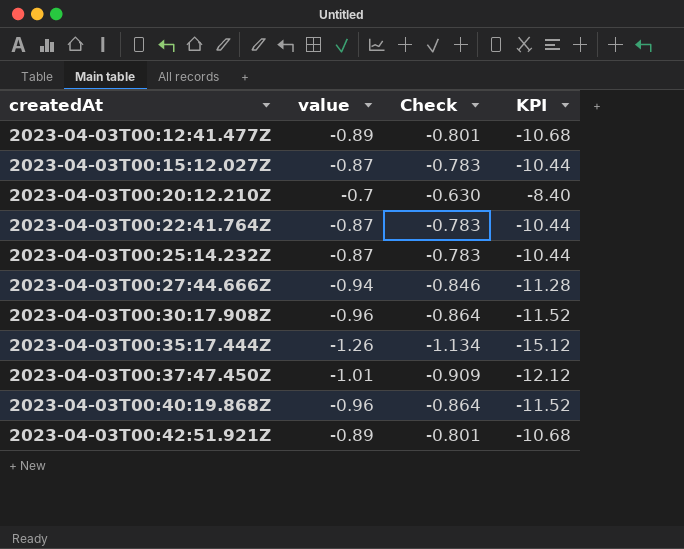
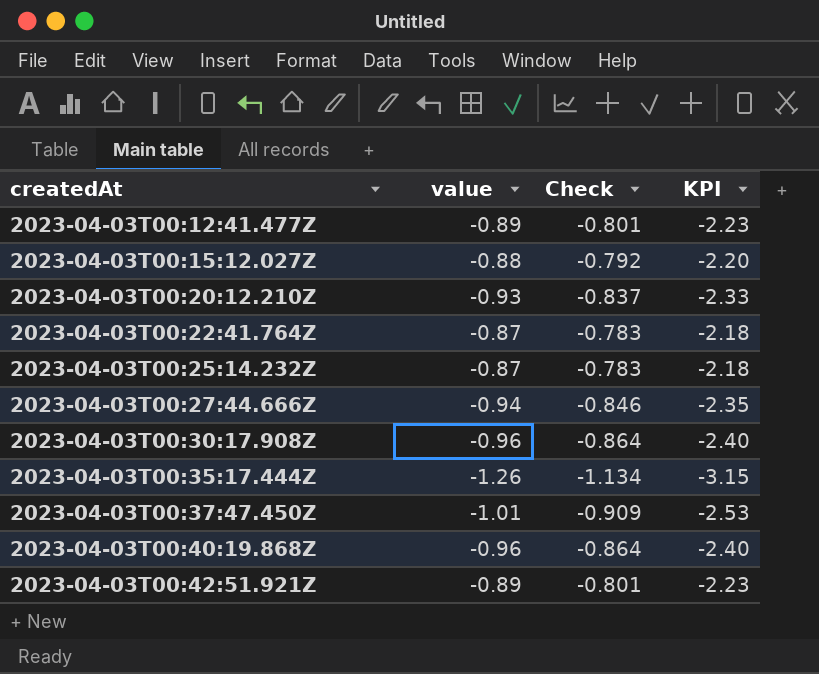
column KPI | formula: [value] * 12 -> [value] * 2.5
2023-04-03T00:15:12.027Z | value: -0.87 -> -0.88
2023-04-03T00:15:12.027Z | Check: -0.783 -> -0.792
2023-04-03T00:20:12.210Z | value: -0.7 -> -0.93
2023-04-03T00:20:12.210Z | Check: -0.630 -> -0.837

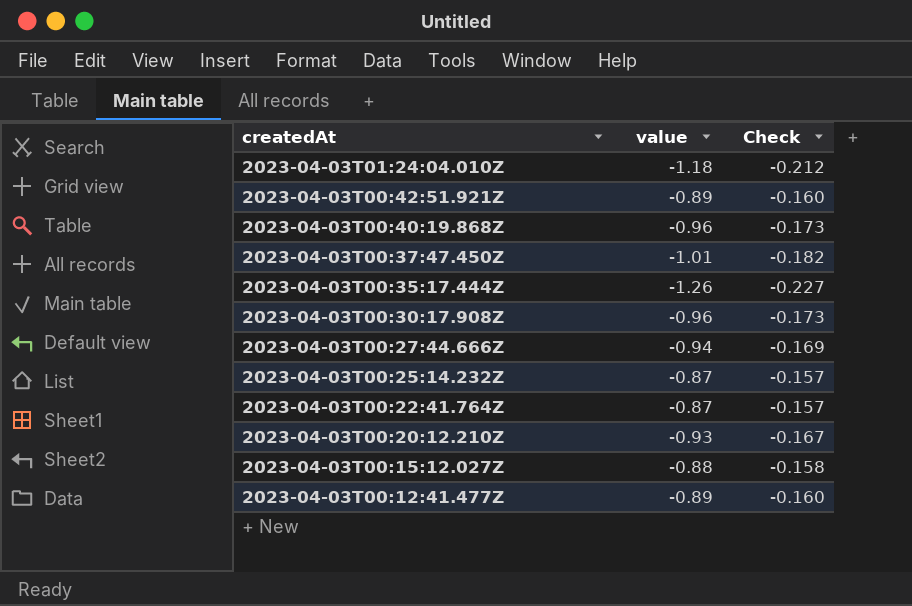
row order: createdAt ascending -> createdAt descending
column KPI | formula: [value] * 2.5 -> none
column Check | formula: [value] * 0.9 -> [value] * 0.18
row 2023-04-03T01:24:04.010Z: none -> -1.18 | -0.212

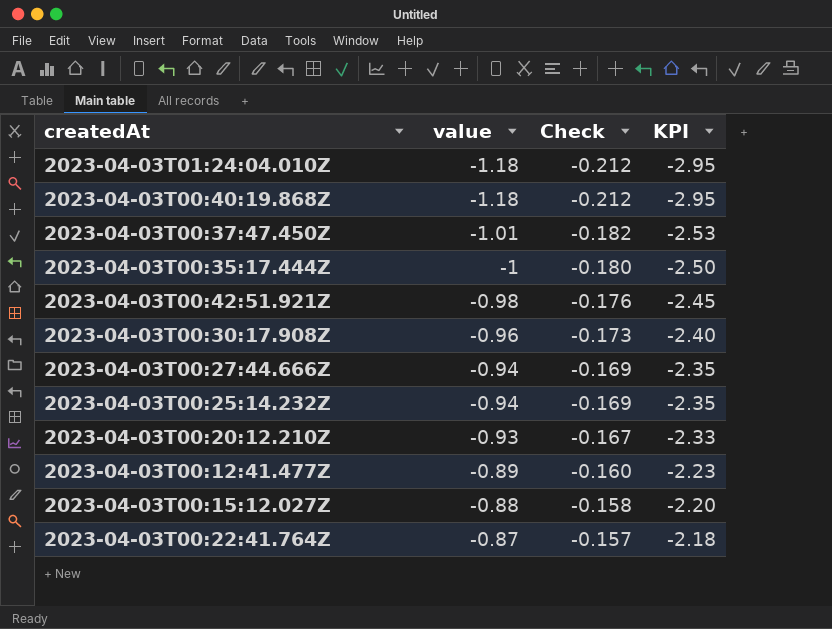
row order: createdAt descending -> value ascending
column KPI | formula: none -> [value] * 2.5
2023-04-03T00:40:19.868Z | value: -0.96 -> -1.18
2023-04-03T00:40:19.868Z | Check: -0.173 -> -0.212
2023-04-03T00:35:17.444Z | value: -1.26 -> -1
2023-04-03T00:35:17.444Z | Check: -0.227 -> -0.180
2023-04-03T00:42:51.921Z | value: -0.89 -> -0.98
2023-04-03T00:42:51.921Z | Check: -0.160 -> -0.176
2023-04-03T00:25:14.232Z | value: -0.87 -> -0.94
2023-04-03T00:25:14.232Z | Check: -0.157 -> -0.169

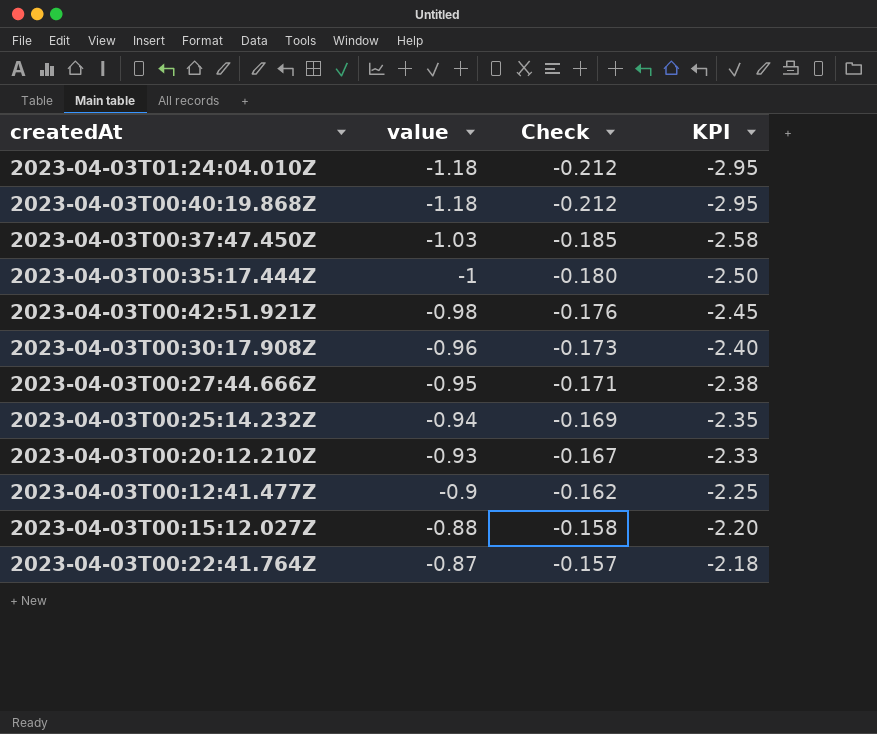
2023-04-03T00:37:47.450Z | value: -1.01 -> -1.03
2023-04-03T00:37:47.450Z | Check: -0.182 -> -0.185
2023-04-03T00:37:47.450Z | KPI: -2.53 -> -2.58
2023-04-03T00:27:44.666Z | value: -0.94 -> -0.95
2023-04-03T00:27:44.666Z | Check: -0.169 -> -0.171
2023-04-03T00:27:44.666Z | KPI: -2.35 -> -2.38
2023-04-03T00:12:41.477Z | value: -0.89 -> -0.9
2023-04-03T00:12:41.477Z | Check: -0.160 -> -0.162
2023-04-03T00:12:41.477Z | KPI: -2.23 -> -2.25

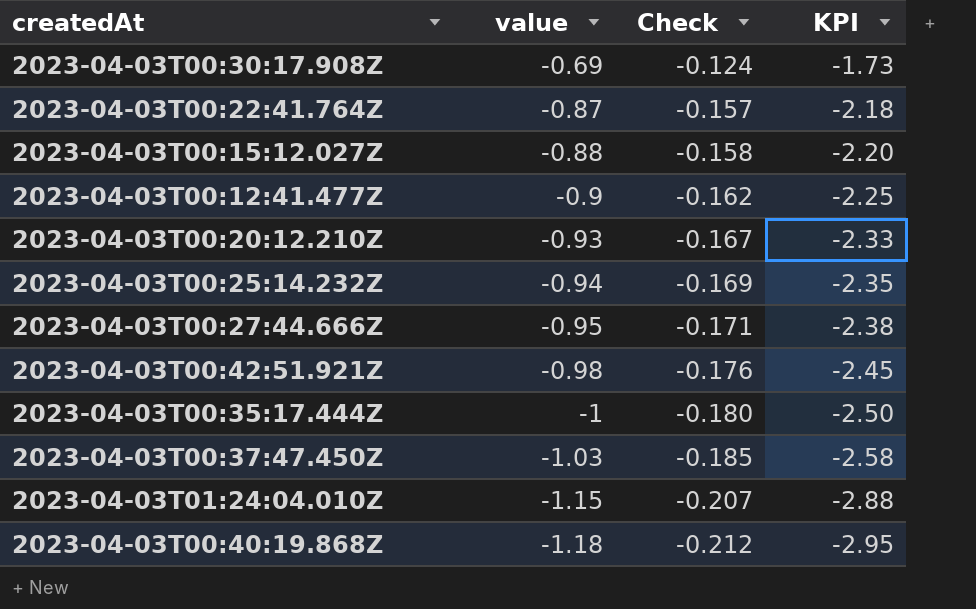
row order: value ascending -> value descending
2023-04-03T00:30:17.908Z | value: -0.96 -> -0.69
2023-04-03T00:30:17.908Z | Check: -0.173 -> -0.124
2023-04-03T00:30:17.908Z | KPI: -2.40 -> -1.73
2023-04-03T01:24:04.010Z | value: -1.18 -> -1.15
2023-04-03T01:24:04.010Z | Check: -0.212 -> -0.207
2023-04-03T01:24:04.010Z | KPI: -2.95 -> -2.88

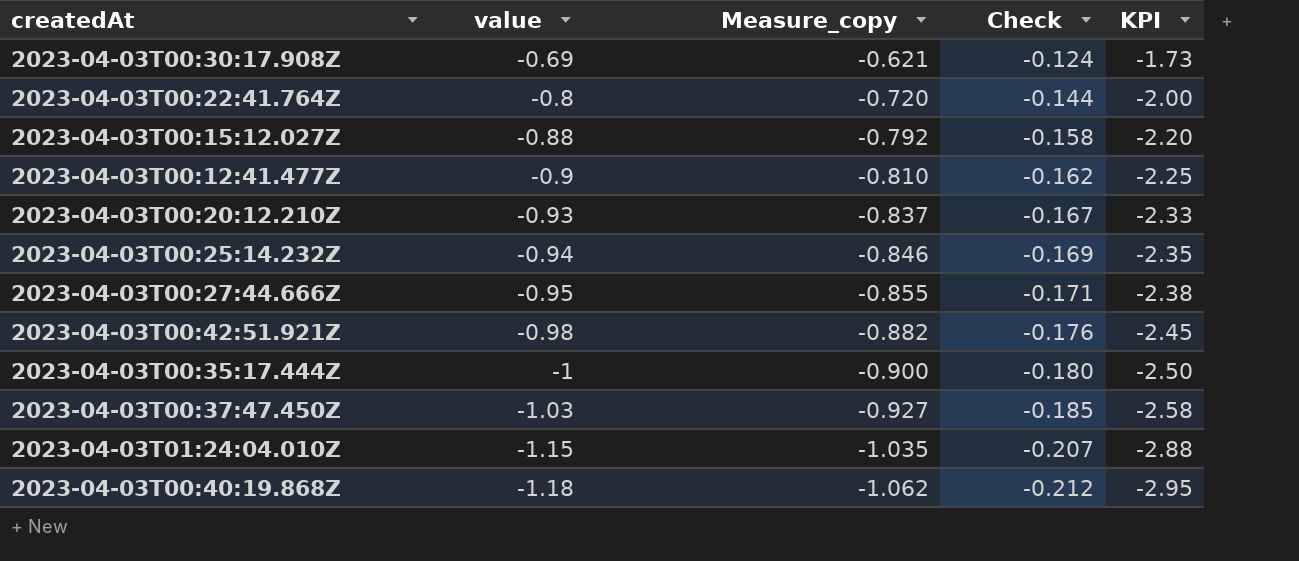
column Measure_copy | formula: none -> [value] * 0.9
2023-04-03T00:22:41.764Z | value: -0.87 -> -0.8
2023-04-03T00:22:41.764Z | Check: -0.157 -> -0.144
2023-04-03T00:22:41.764Z | KPI: -2.18 -> -2.00

